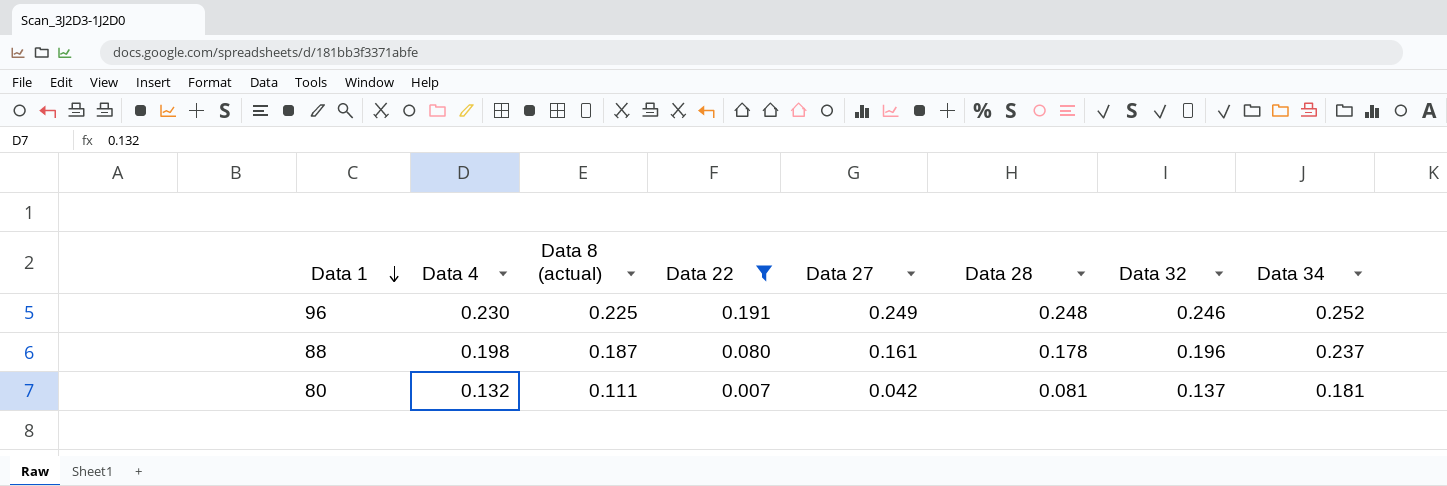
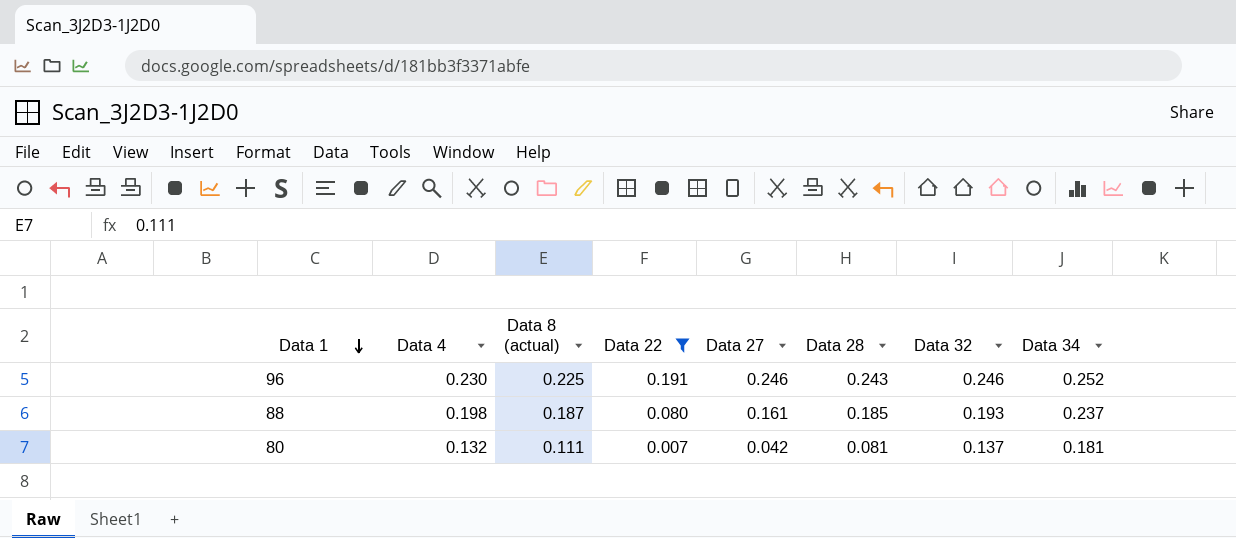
96 | Data 27: 0.249 -> 0.246
96 | Data 28: 0.248 -> 0.243
88 | Data 28: 0.178 -> 0.185
88 | Data 32: 0.196 -> 0.193

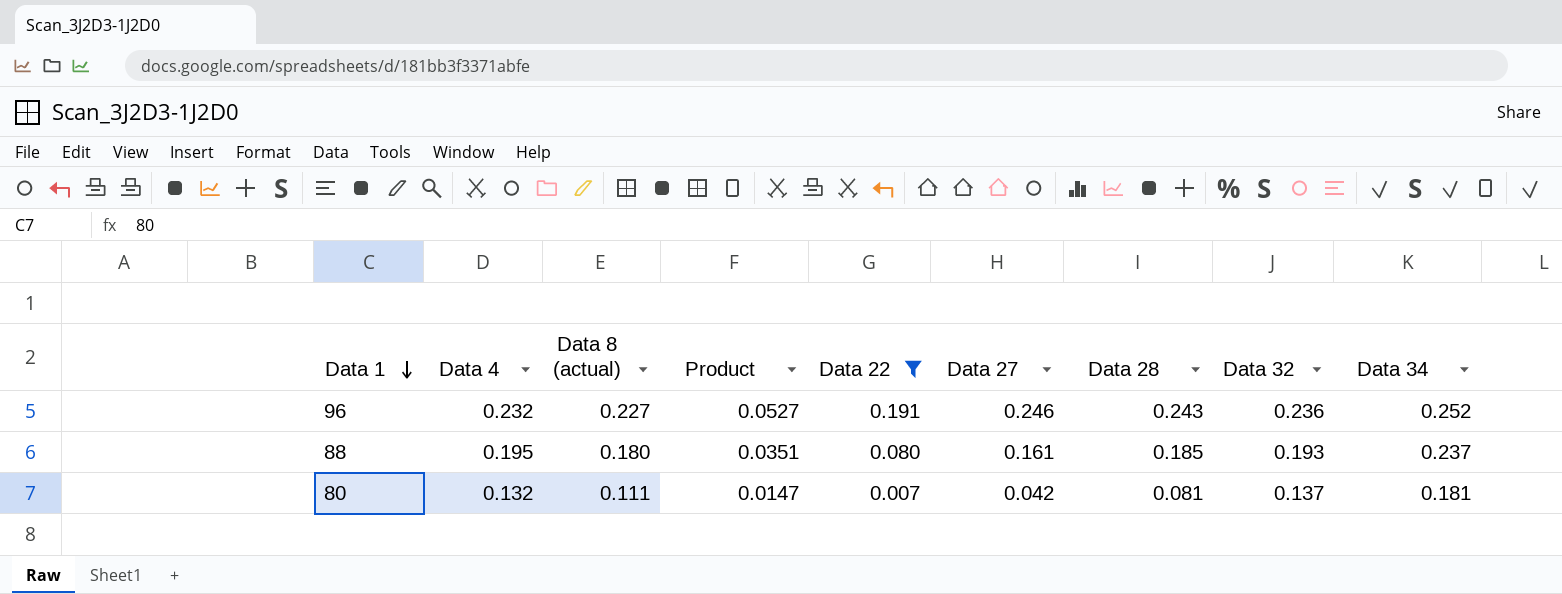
column Product | formula: none -> [Data 4] * [Data 8 (actual)]
96 | Data 4: 0.230 -> 0.232
96 | Data 8 (actual): 0.225 -> 0.227
96 | Data 32: 0.246 -> 0.236
88 | Data 4: 0.198 -> 0.195
88 | Data 8 (actual): 0.187 -> 0.180

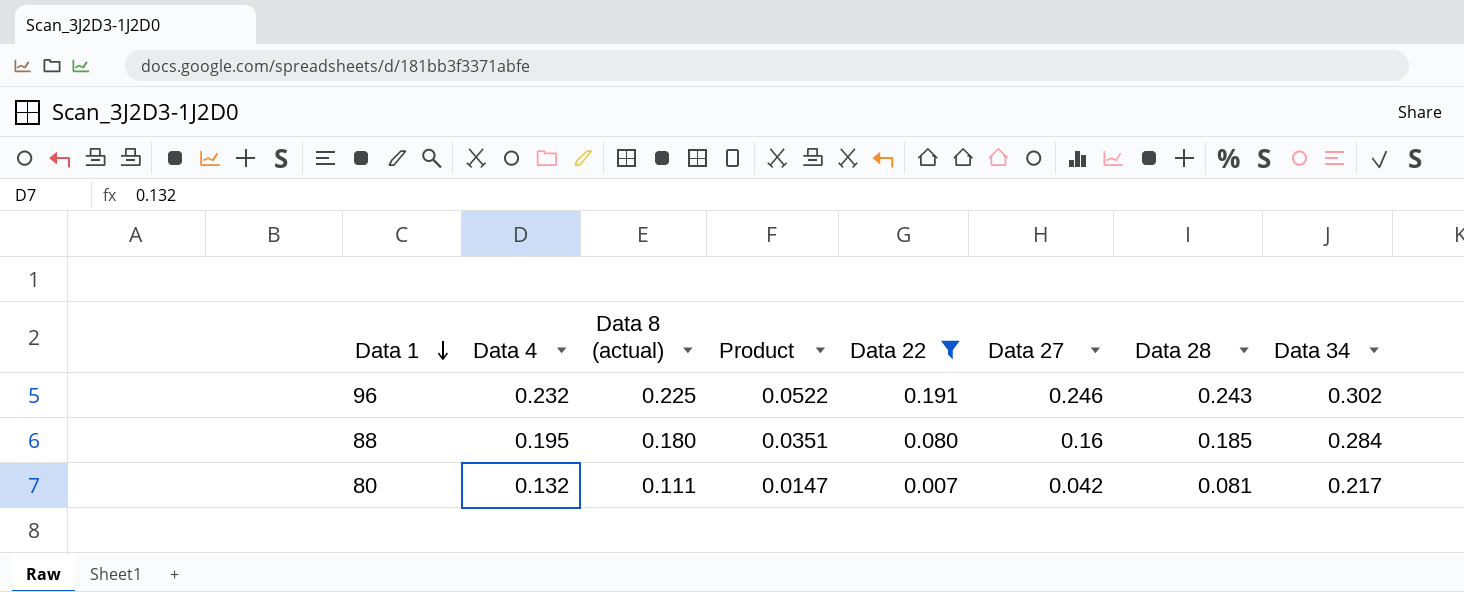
column Data 32 | position: 8 -> none
96 | Data 8 (actual): 0.227 -> 0.225
96 | Product: 0.0527 -> 0.0522
96 | Data 34: 0.252 -> 0.302
88 | Data 27: 0.161 -> 0.16
88 | Data 34: 0.237 -> 0.284
80 | Data 34: 0.181 -> 0.217

